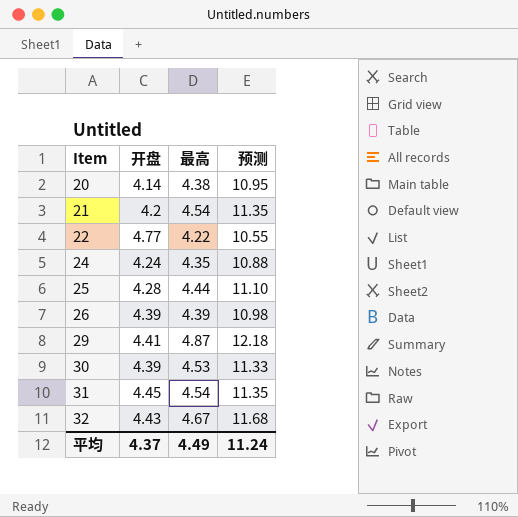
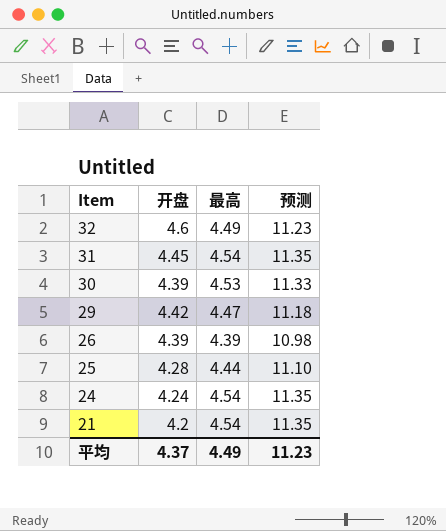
row order: Item ascending -> Item descending
row 20: 4.14 | 4.38 | 10.95 -> none
row 22: 4.77 | 4.22 | 10.55 -> none
32 | 开盘: 4.43 -> 4.6
32 | 最高: 4.67 -> 4.49
32 | 预测: 11.68 -> 11.23
29 | 开盘: 4.41 -> 4.42
29 | 最高: 4.87 -> 4.47
29 | 预测: 12.18 -> 11.18
24 | 最高: 4.35 -> 4.54
24 | 预测: 10.88 -> 11.35
平均 | 预测: 11.24 -> 11.23

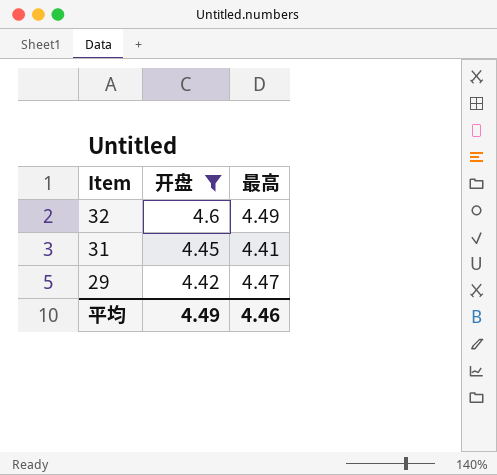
filter: none -> 开盘 >= 4.42
column 预测 | formula: [最高] * 2.5 -> none
31 | 最高: 4.54 -> 4.41
平均 | 开盘: 4.37 -> 4.49
平均 | 最高: 4.49 -> 4.46

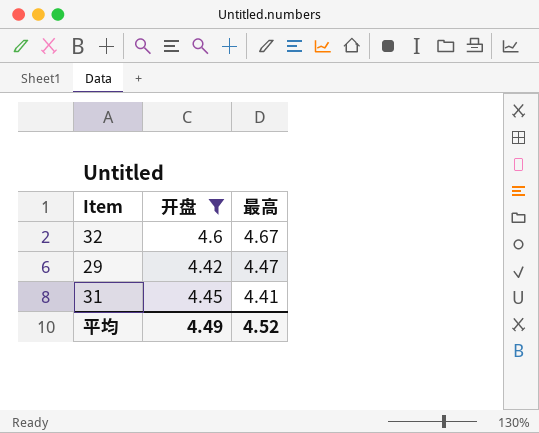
row order: Item descending -> 最高 descending
32 | 最高: 4.49 -> 4.67
平均 | 最高: 4.46 -> 4.52

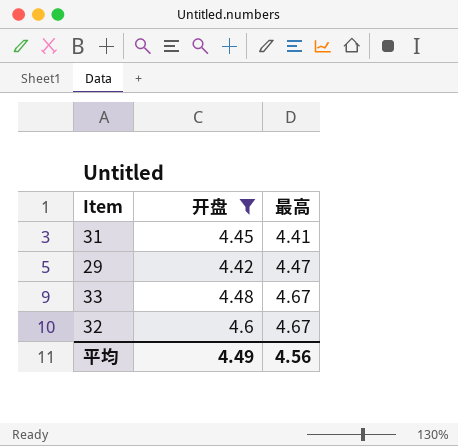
row order: 最高 descending -> 最高 ascending
row 33: none -> 4.48 | 4.67
平均 | 最高: 4.52 -> 4.56

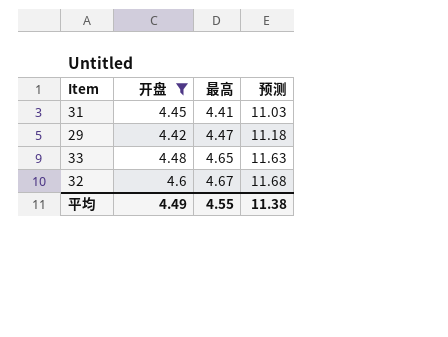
column 预测 | formula: none -> [最高] * 2.5
33 | 最高: 4.67 -> 4.65
平均 | 最高: 4.56 -> 4.55

